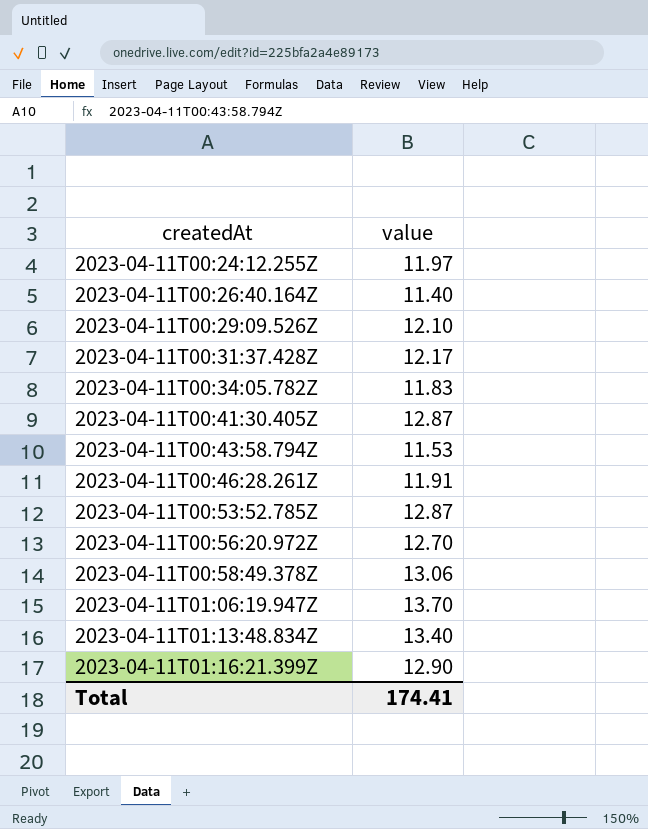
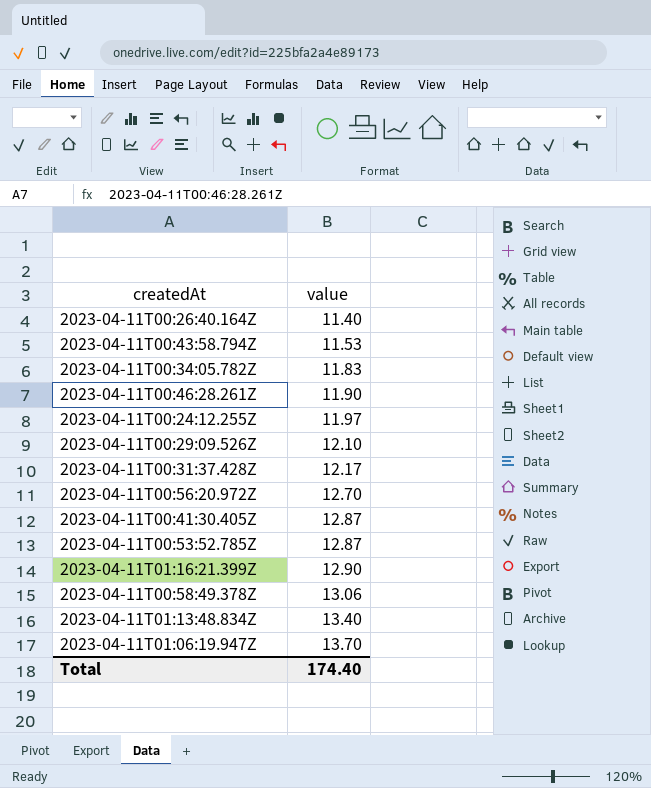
row order: createdAt ascending -> value ascending
2023-04-11T00:46:28.261Z | value: 11.91 -> 11.90
Total | value: 174.41 -> 174.40

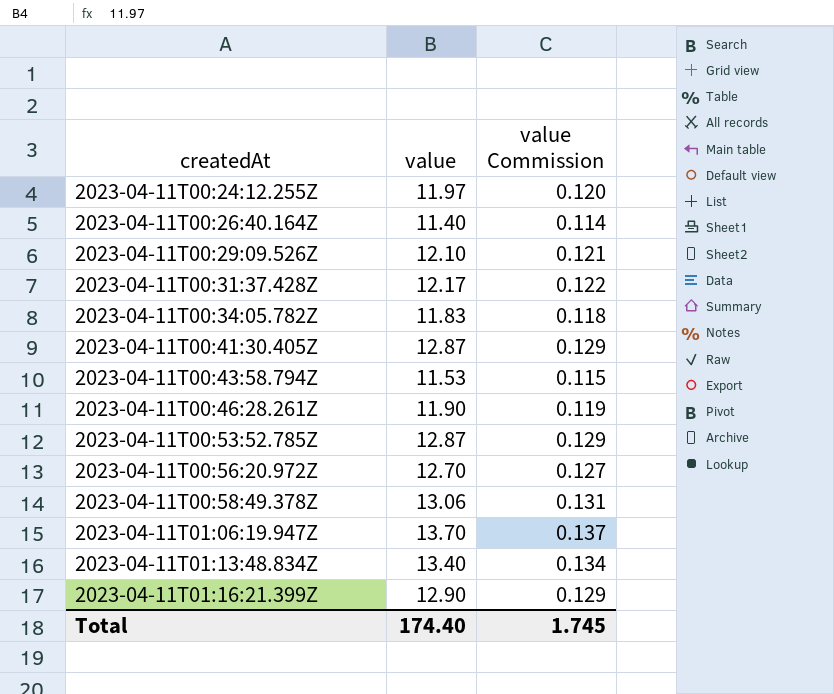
row order: value ascending -> createdAt ascending
column value Commission | formula: none -> [value] * 0.01

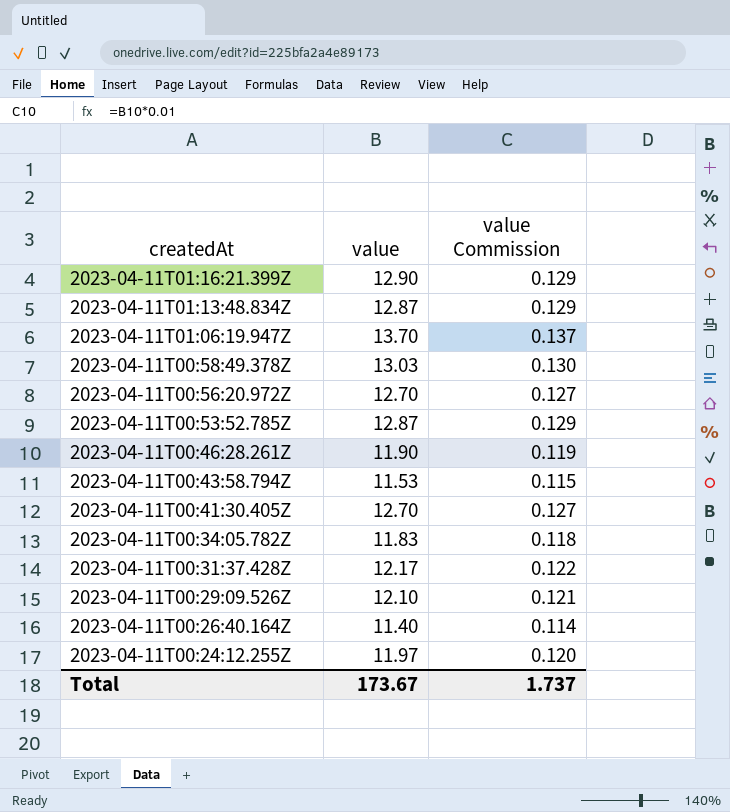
row order: createdAt ascending -> createdAt descending
2023-04-11T01:13:48.834Z | value: 13.40 -> 12.87
2023-04-11T01:13:48.834Z | value Commission: 0.134 -> 0.129
2023-04-11T00:58:49.378Z | value: 13.06 -> 13.03
2023-04-11T00:58:49.378Z | value Commission: 0.131 -> 0.130
2023-04-11T00:41:30.405Z | value: 12.87 -> 12.70
2023-04-11T00:41:30.405Z | value Commission: 0.129 -> 0.127
Total | value: 174.40 -> 173.67
Total | value Commission: 1.745 -> 1.737

